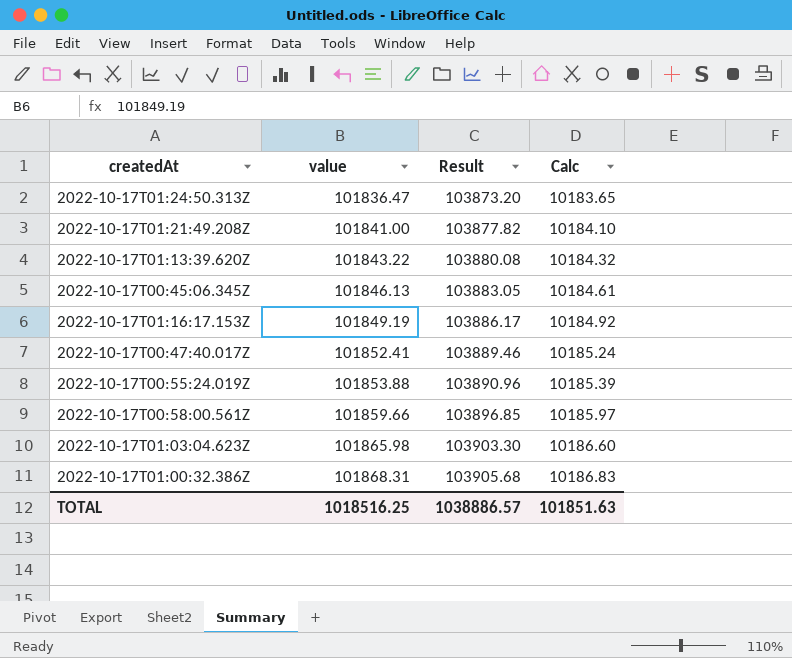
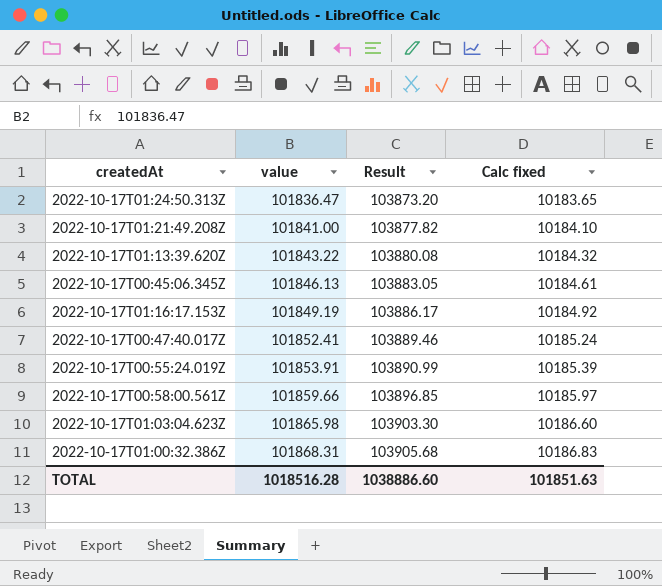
column name: Calc -> Calc fixed
2022-10-17T00:55:24.019Z | value: 101853.88 -> 101853.91
2022-10-17T00:55:24.019Z | Result: 103890.96 -> 103890.99
TOTAL | value: 1018516.25 -> 1018516.28
TOTAL | Result: 1038886.57 -> 1038886.60

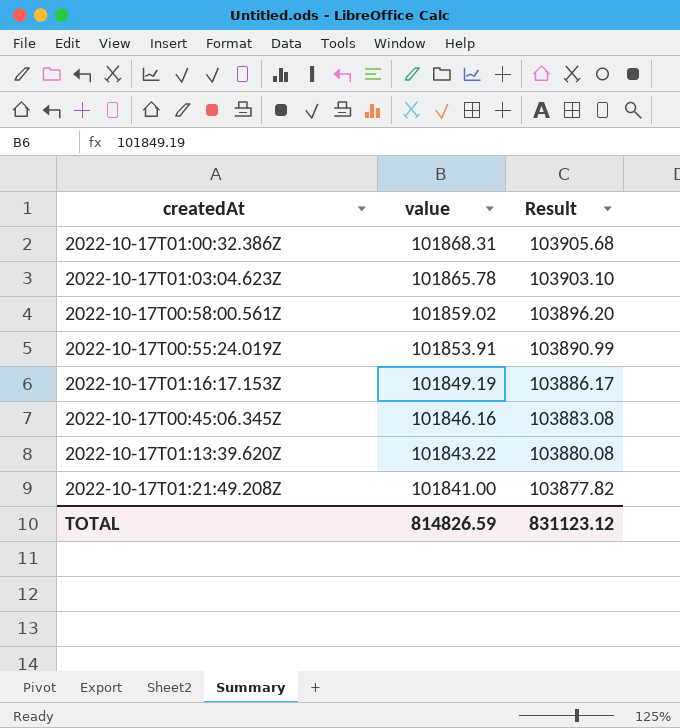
row order: value ascending -> value descending
column Calc fixed | formula: [value] * 0.1 -> none
row 2022-10-17T01:24:50.313Z: 101836.47 | 103873.20 | 10183.65 -> none
row 2022-10-17T00:47:40.017Z: 101852.41 | 103889.46 | 10185.24 -> none
2022-10-17T01:03:04.623Z | value: 101865.98 -> 101865.78
2022-10-17T01:03:04.623Z | Result: 103903.30 -> 103903.10
2022-10-17T00:58:00.561Z | value: 101859.66 -> 101859.02
2022-10-17T00:58:00.561Z | Result: 103896.85 -> 103896.20
2022-10-17T00:45:06.345Z | value: 101846.13 -> 101846.16
2022-10-17T00:45:06.345Z | Result: 103883.05 -> 103883.08
TOTAL | value: 1018516.28 -> 814826.59
TOTAL | Result: 1038886.60 -> 831123.12

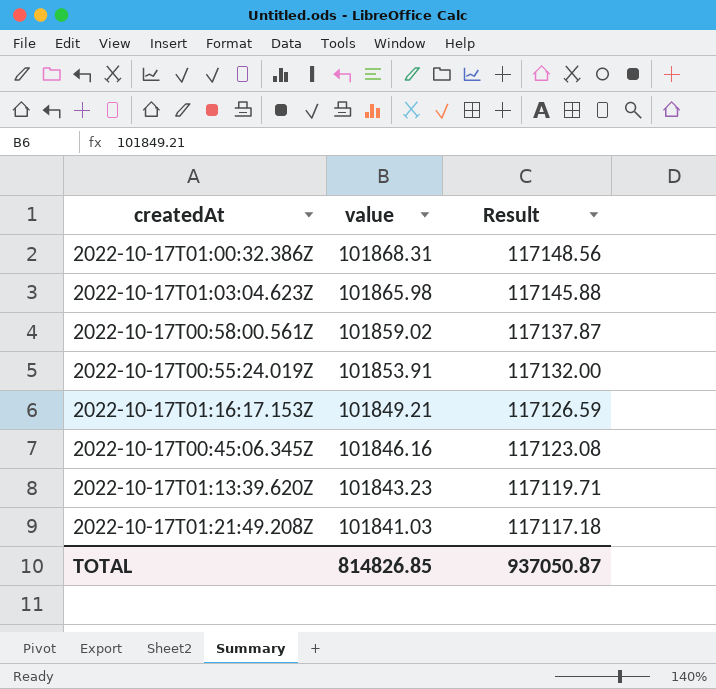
column Result | formula: [value] * 1.02 -> [value] * 1.15
2022-10-17T01:03:04.623Z | value: 101865.78 -> 101865.98
2022-10-17T01:16:17.153Z | value: 101849.19 -> 101849.21
2022-10-17T01:13:39.620Z | value: 101843.22 -> 101843.23
2022-10-17T01:21:49.208Z | value: 101841.00 -> 101841.03
TOTAL | value: 814826.59 -> 814826.85
TOTAL | Result: 831123.12 -> 937050.87

